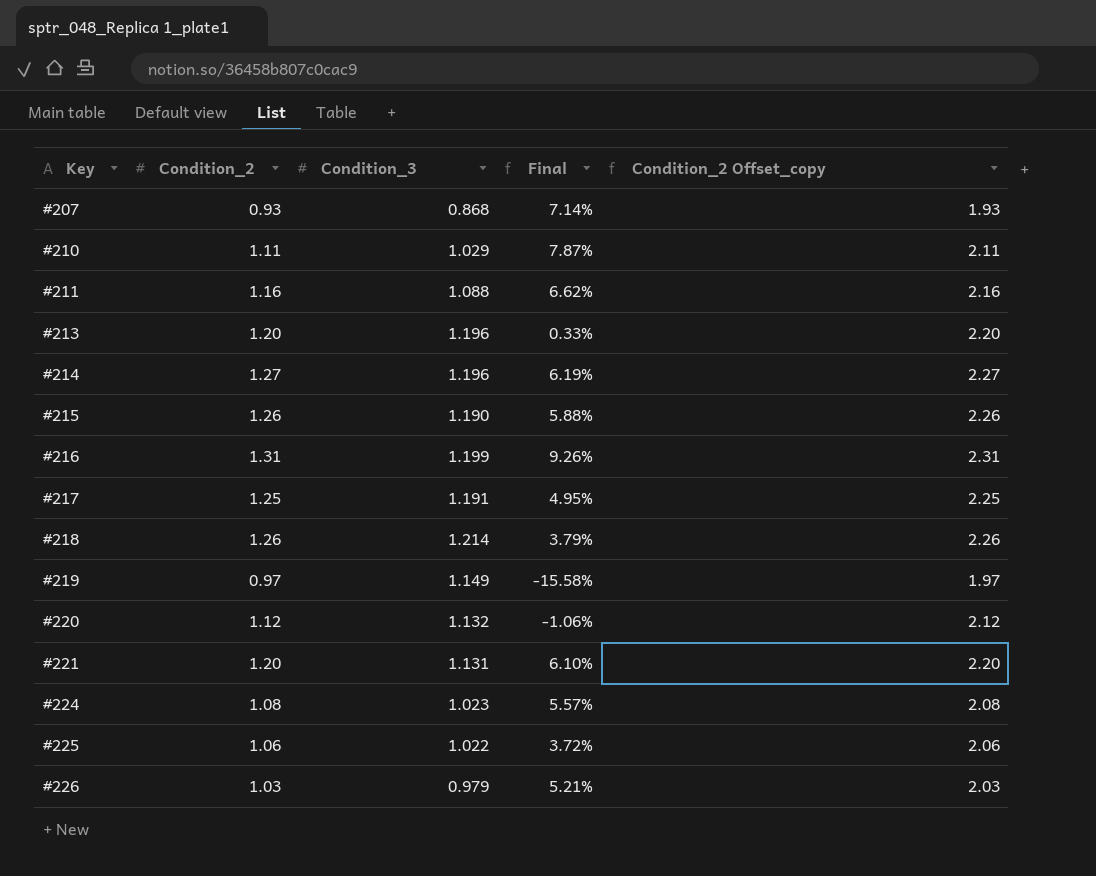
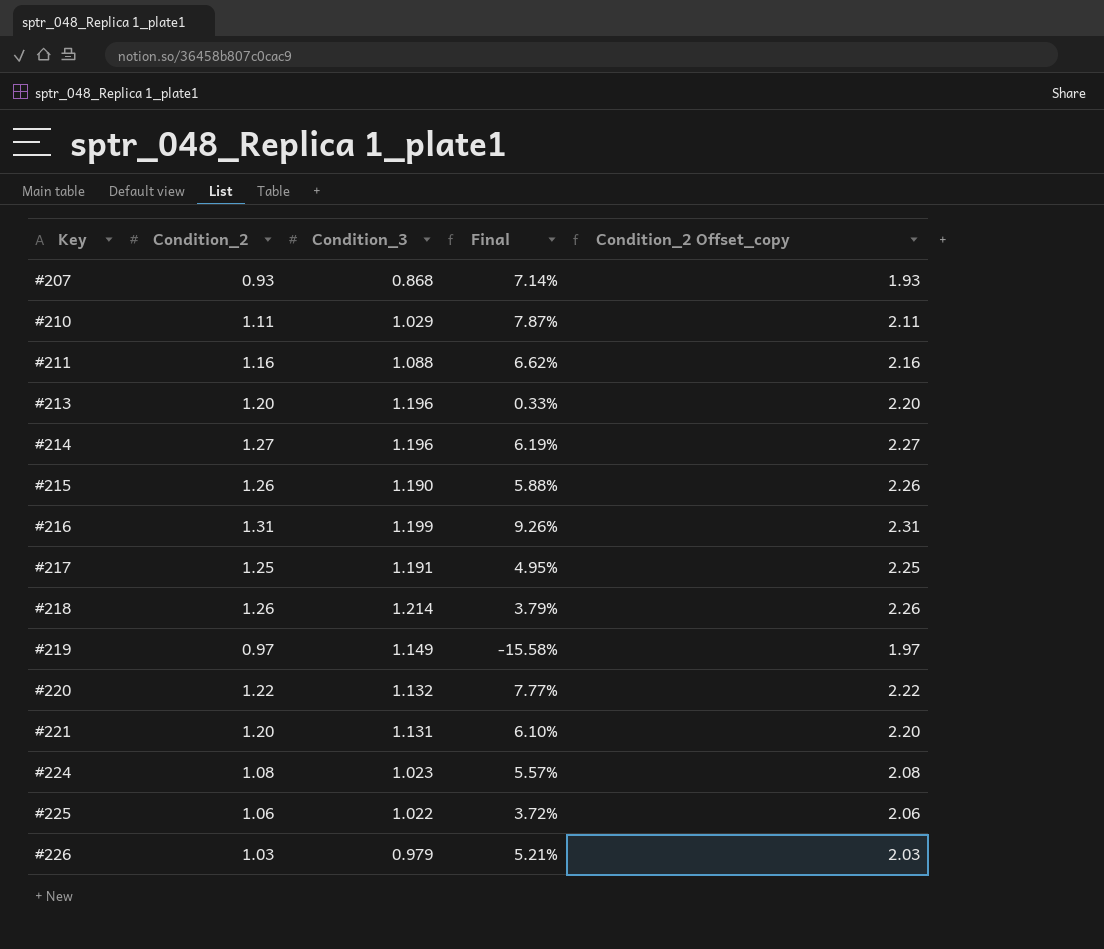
#220 | Condition_2: 1.12 -> 1.22
#220 | Final: -1.06% -> 7.77%
#220 | Condition_2 Offset_copy: 2.12 -> 2.22

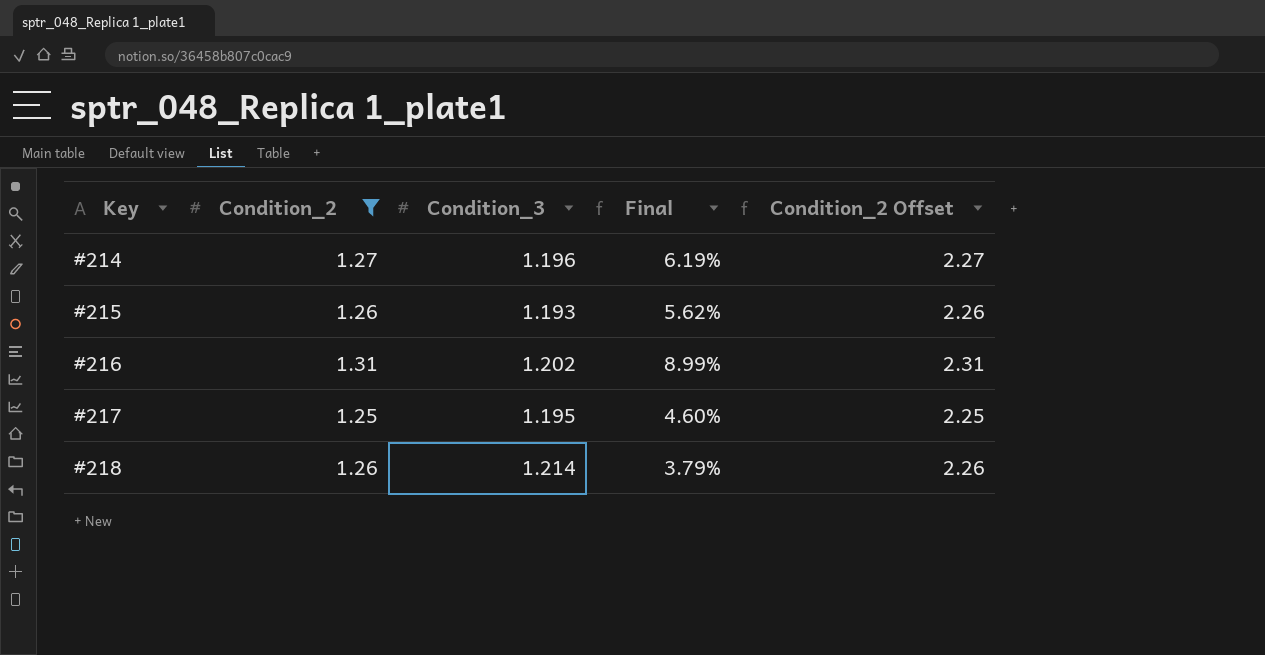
filter: none -> Condition_2 >= 1.25
column name: Condition_2 Offset_copy -> Condition_2 Offset
#215 | Condition_3: 1.190 -> 1.193
#215 | Final: 5.88% -> 5.62%
#216 | Condition_3: 1.199 -> 1.202
#216 | Final: 9.26% -> 8.99%
#217 | Condition_3: 1.191 -> 1.195
#217 | Final: 4.95% -> 4.60%

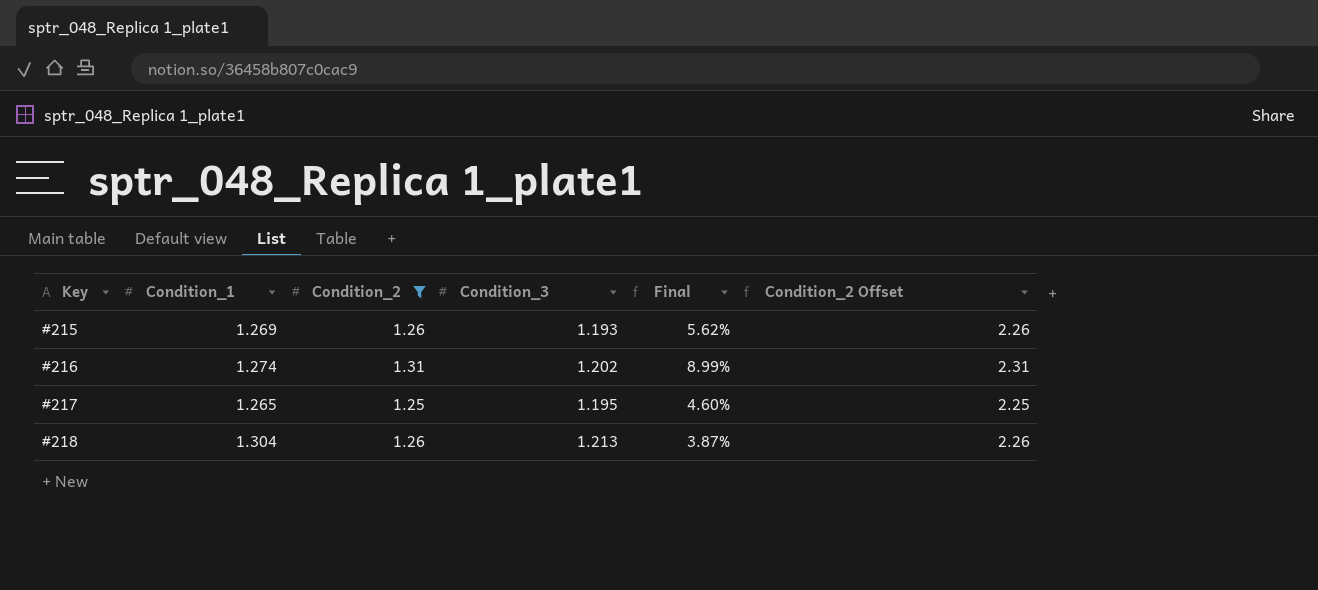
column Condition_1 | position: none -> 2
row #214: 1.27 | 1.196 | 6.19% | 2.27 -> none
#218 | Condition_3: 1.214 -> 1.213
#218 | Final: 3.79% -> 3.87%

